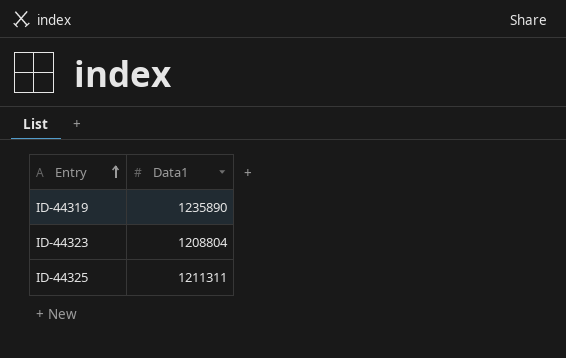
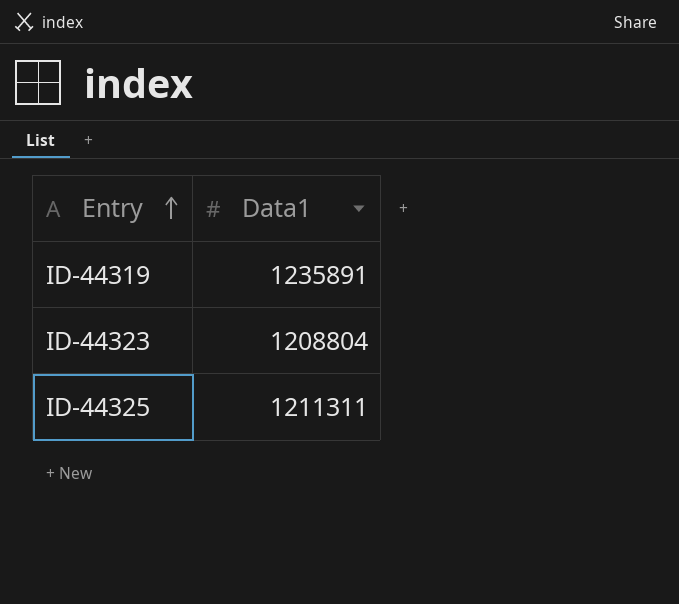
ID-44319 | Data1: 1235890 -> 1235891

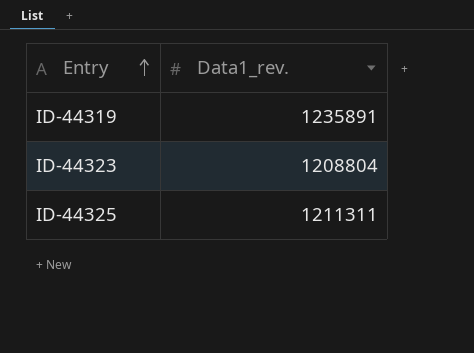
column name: Data1 -> Data1_rev.

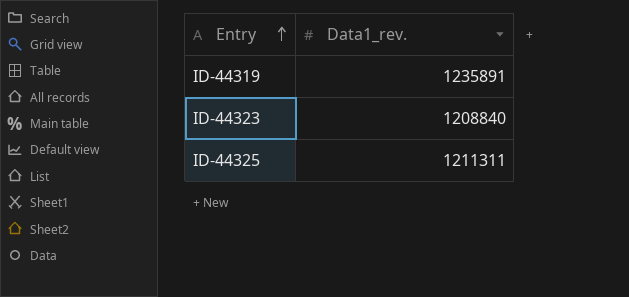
ID-44323 | Data1_rev.: 1208804 -> 1208840

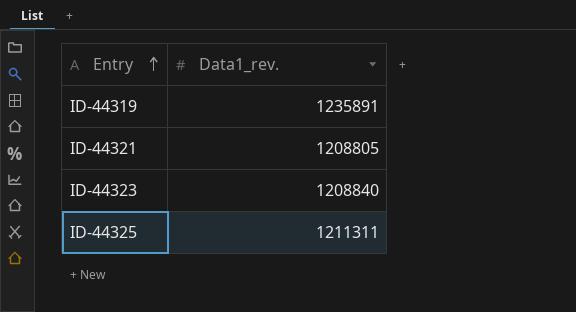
row ID-44321: none -> 1208805

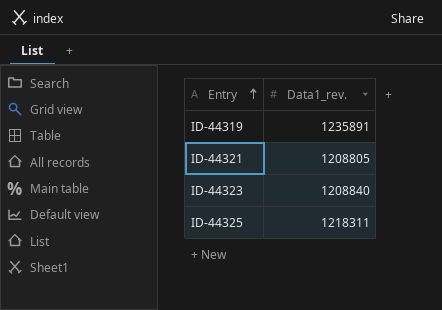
ID-44325 | Data1_rev.: 1211311 -> 1218311

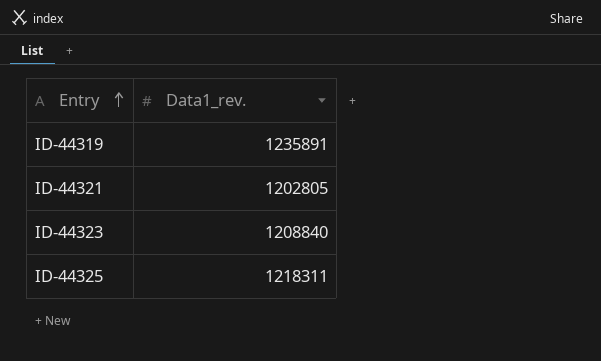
ID-44321 | Data1_rev.: 1208805 -> 1202805

